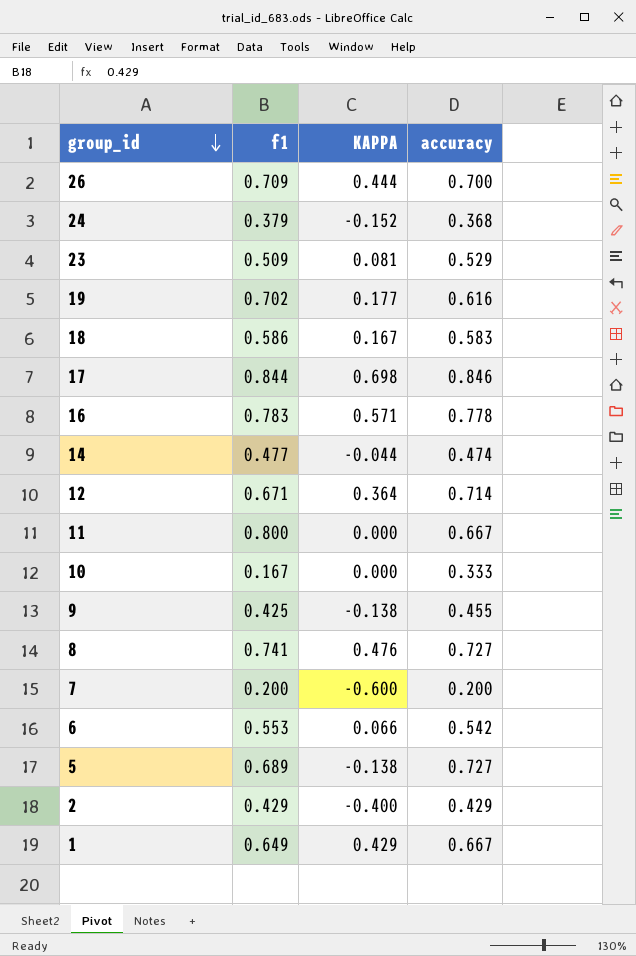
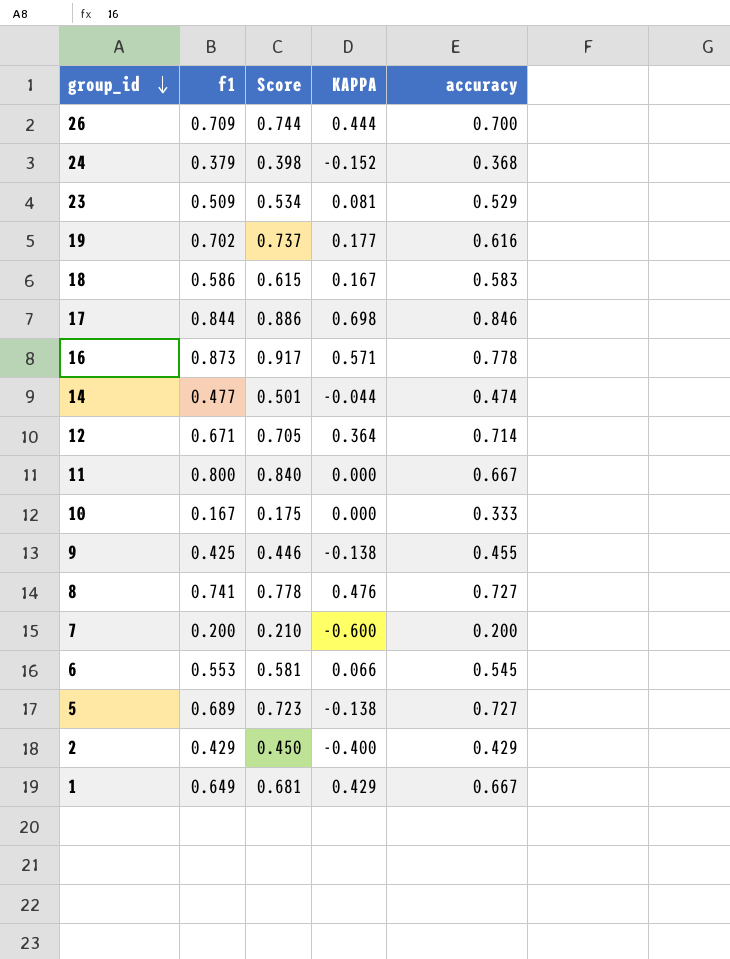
column Score | formula: none -> [f1] * 1.05
16 | f1: 0.783 -> 0.873
6 | accuracy: 0.542 -> 0.545

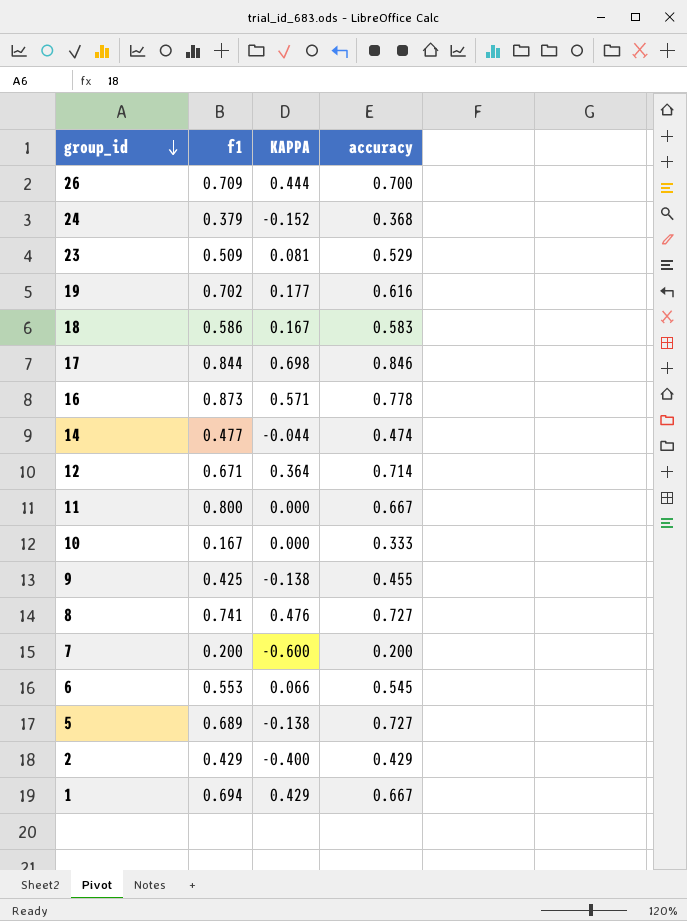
column Score | formula: [f1] * 1.05 -> none
1 | f1: 0.649 -> 0.694

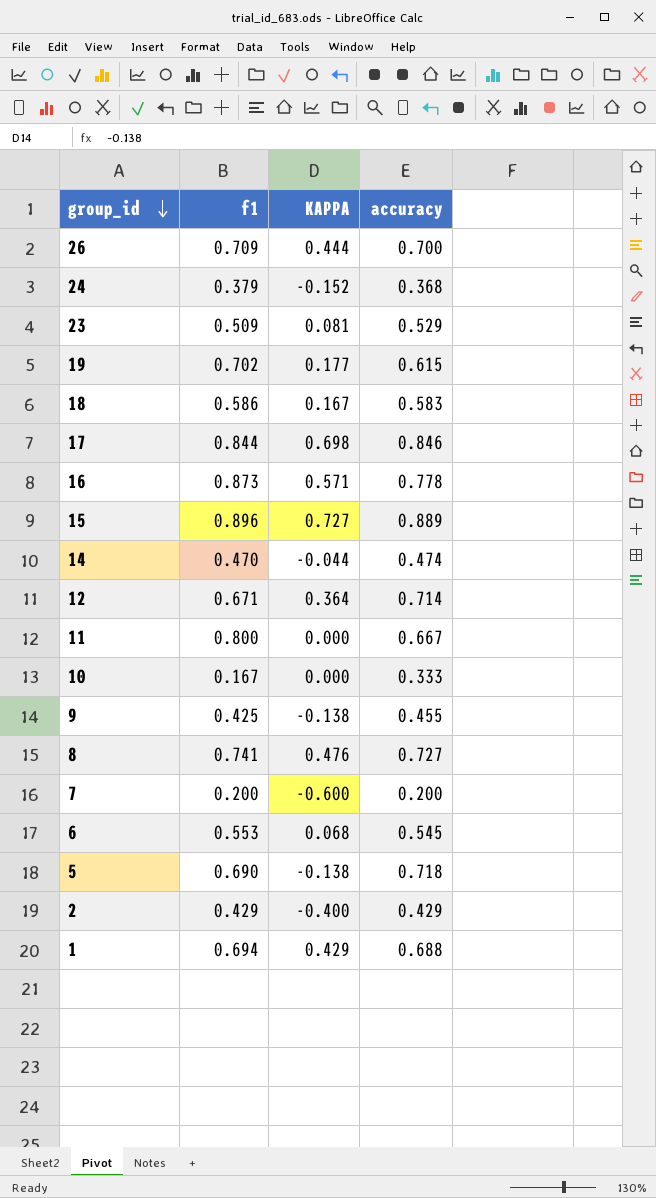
19 | accuracy: 0.616 -> 0.615
row 15: none -> 0.896 | 0.727 | 0.889
14 | f1: 0.477 -> 0.470
6 | KAPPA: 0.066 -> 0.068
5 | f1: 0.689 -> 0.690
5 | accuracy: 0.727 -> 0.718
1 | accuracy: 0.667 -> 0.688

